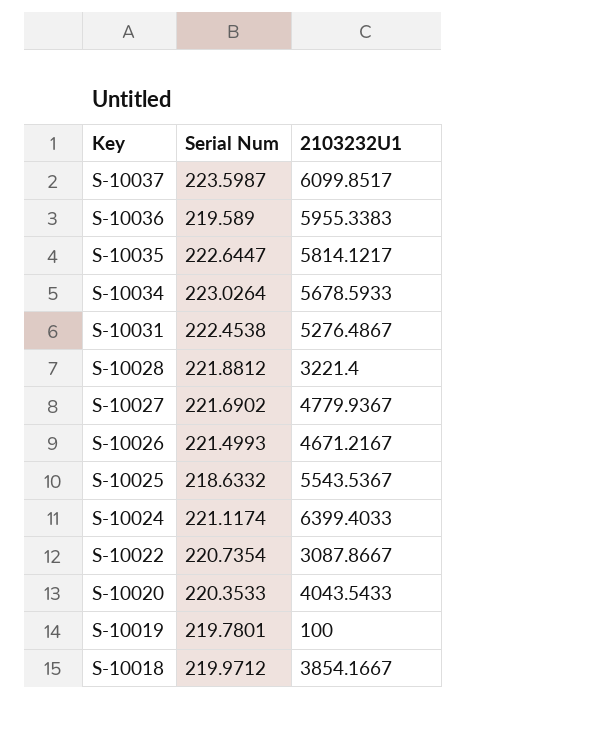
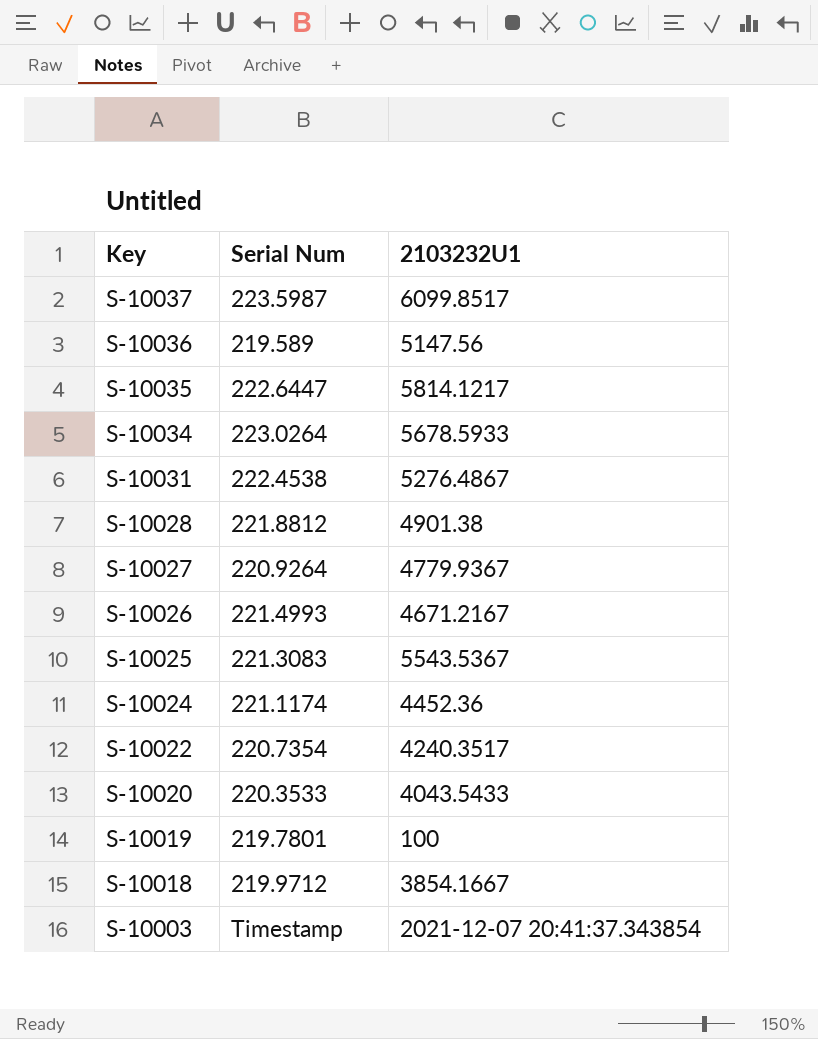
S-10036 | 2103232U1: 5955.3383 -> 5147.56
S-10028 | 2103232U1: 3221.4 -> 4901.38
S-10027 | Serial Num: 221.6902 -> 220.9264
S-10025 | Serial Num: 218.6332 -> 221.3083
S-10024 | 2103232U1: 6399.4033 -> 4452.36
S-10022 | 2103232U1: 3087.8667 -> 4240.3517
row S-10003: none -> Timestamp | 2021-12-07 20:41:37.343854

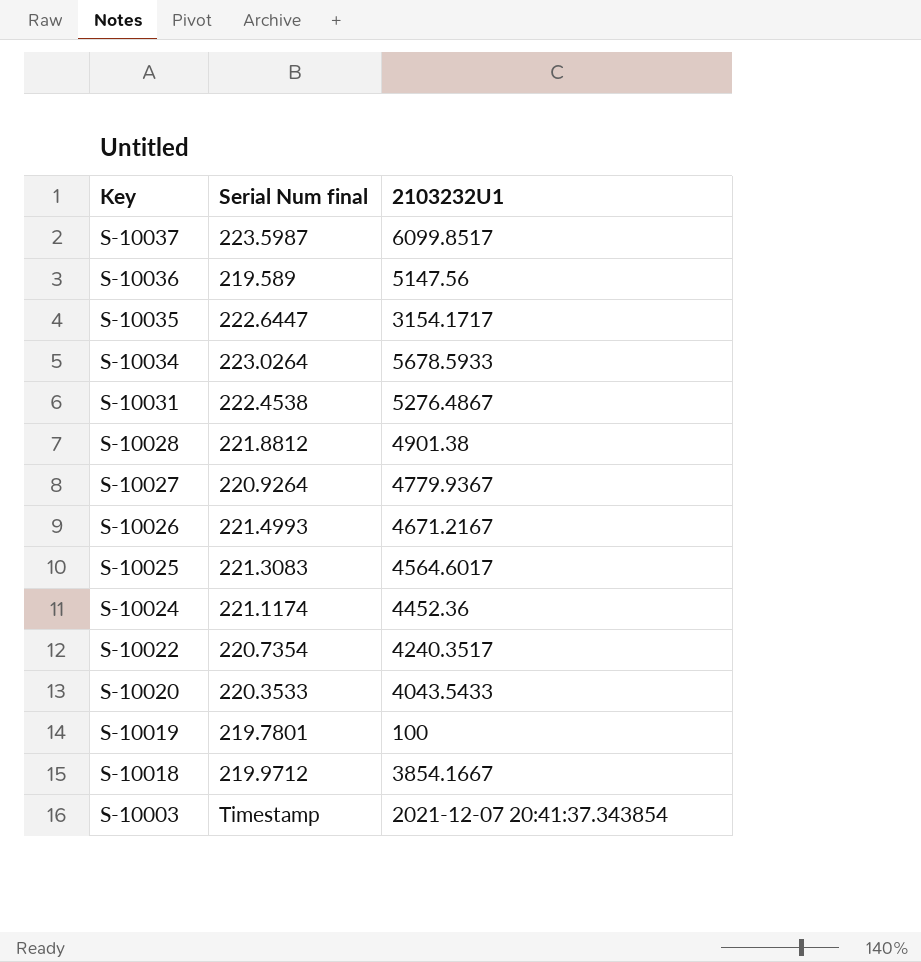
column name: Serial Num -> Serial Num final
S-10035 | 2103232U1: 5814.1217 -> 3154.1717
S-10025 | 2103232U1: 5543.5367 -> 4564.6017

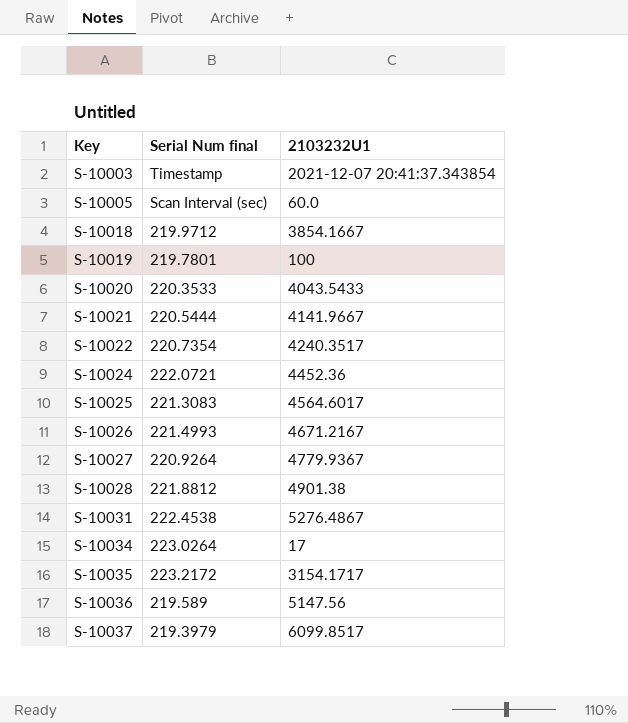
row order: Key descending -> Key ascending
row S-10005: none -> Scan Interval (sec) | 60.0
row S-10021: none -> 220.5444 | 4141.9667
S-10024 | Serial Num final: 221.1174 -> 222.0721
S-10034 | 2103232U1: 5678.5933 -> 17
S-10035 | Serial Num final: 222.6447 -> 223.2172
S-10037 | Serial Num final: 223.5987 -> 219.3979

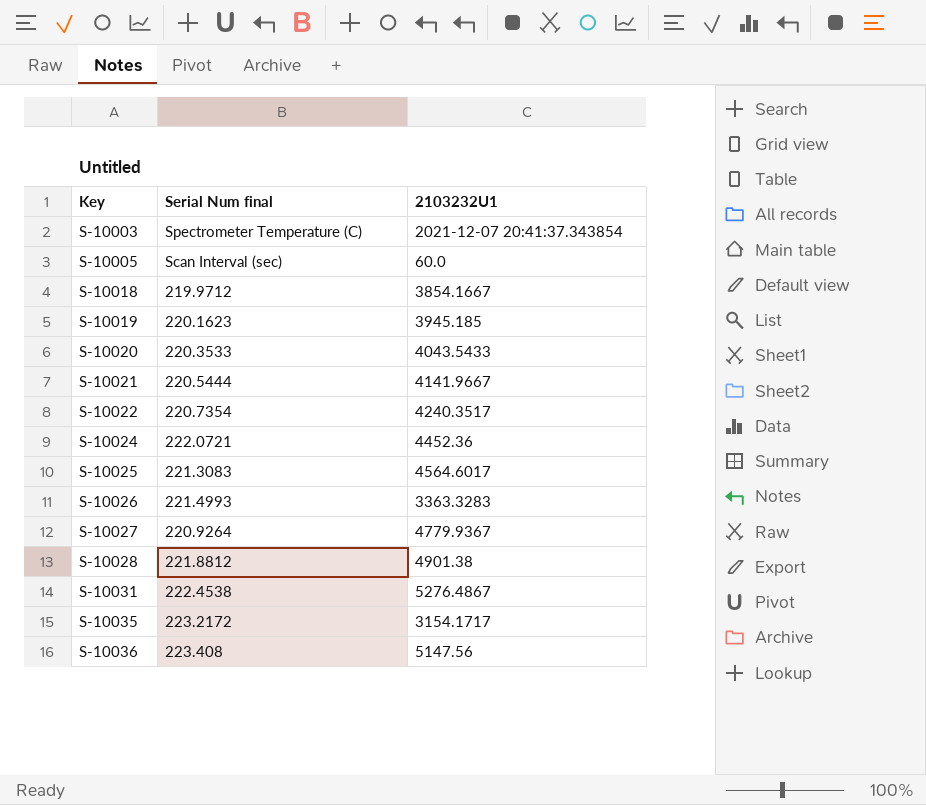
row S-10034: 223.0264 | 17 -> none
row S-10037: 219.3979 | 6099.8517 -> none
S-10003 | Serial Num final: Timestamp -> Spectrometer Temperature (C)
S-10019 | Serial Num final: 219.7801 -> 220.1623
S-10019 | 2103232U1: 100 -> 3945.185
S-10026 | 2103232U1: 4671.2167 -> 3363.3283
S-10036 | Serial Num final: 219.589 -> 223.408

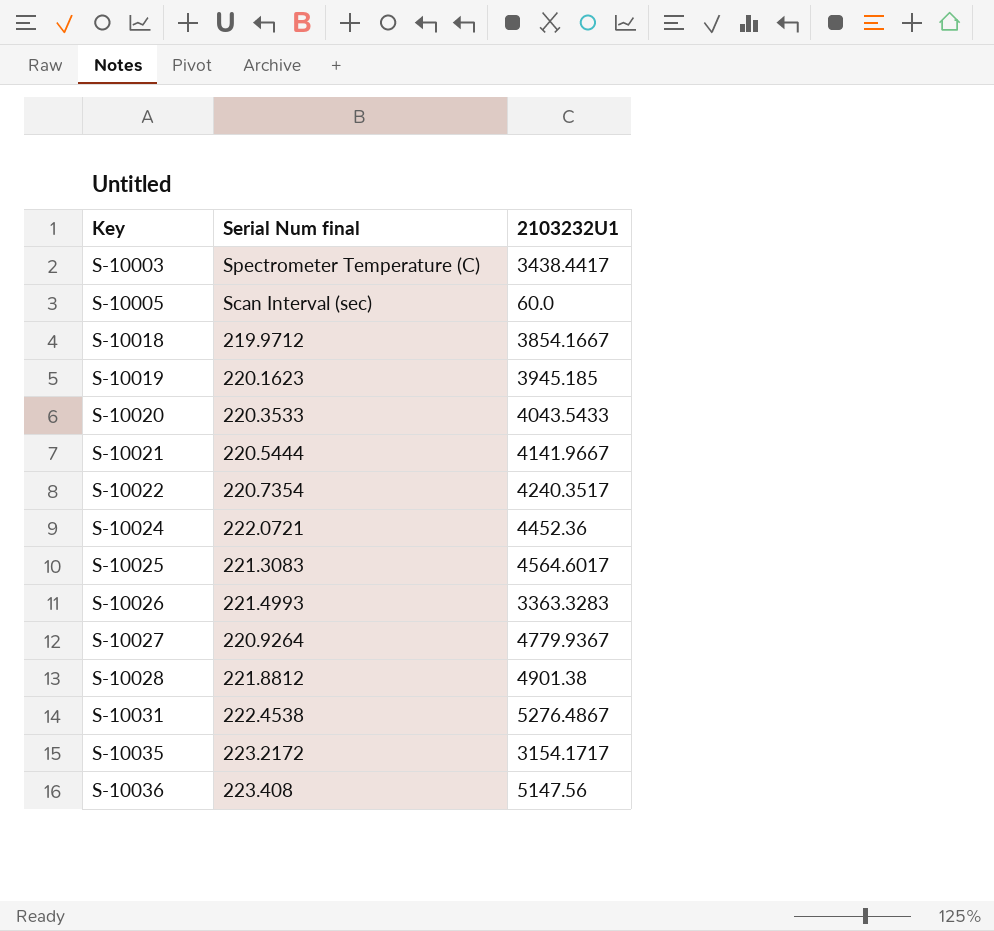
S-10003 | 2103232U1: 2021-12-07 20:41:37.343854 -> 3438.4417

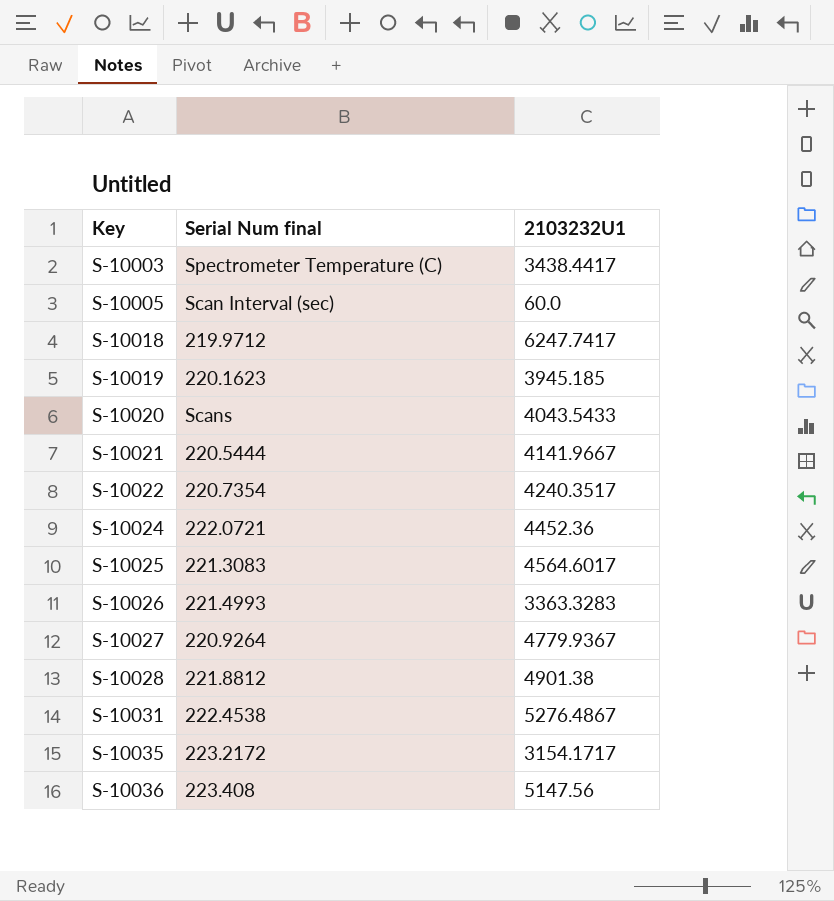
S-10018 | 2103232U1: 3854.1667 -> 6247.7417
S-10020 | Serial Num final: 220.3533 -> Scans

